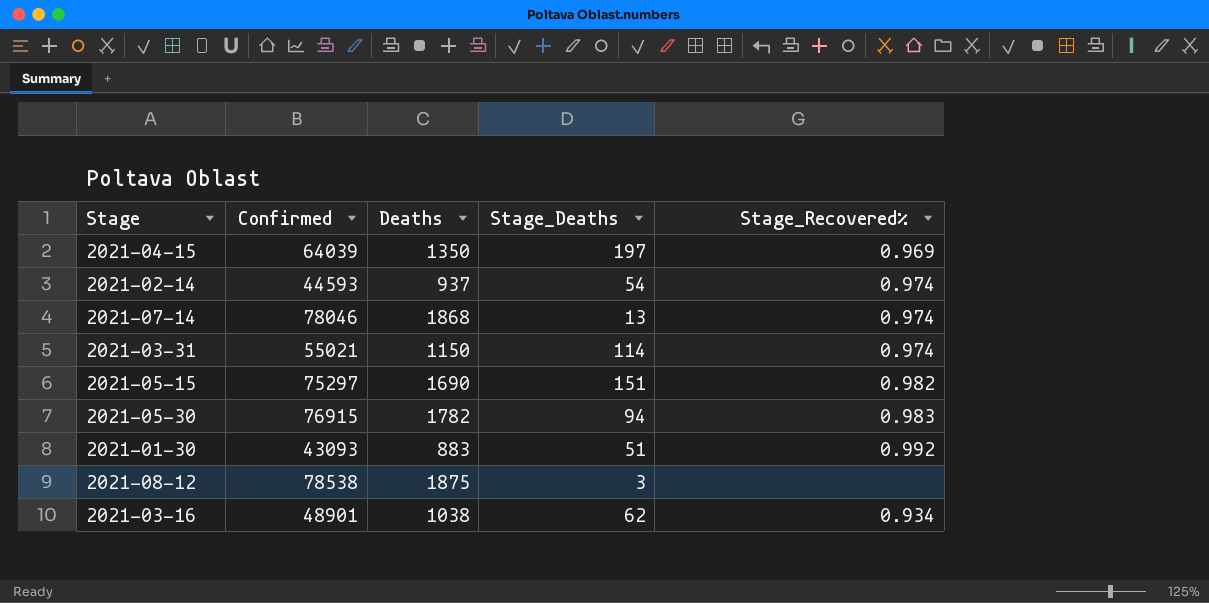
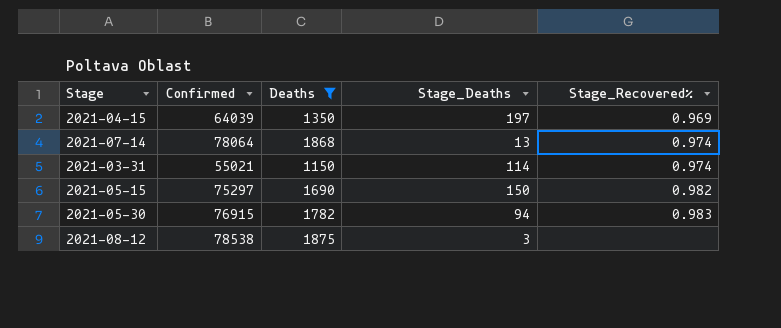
filter: none -> Deaths >= 1150
2021-07-14 | Confirmed: 78046 -> 78064
2021-05-15 | Stage_Deaths: 151 -> 150

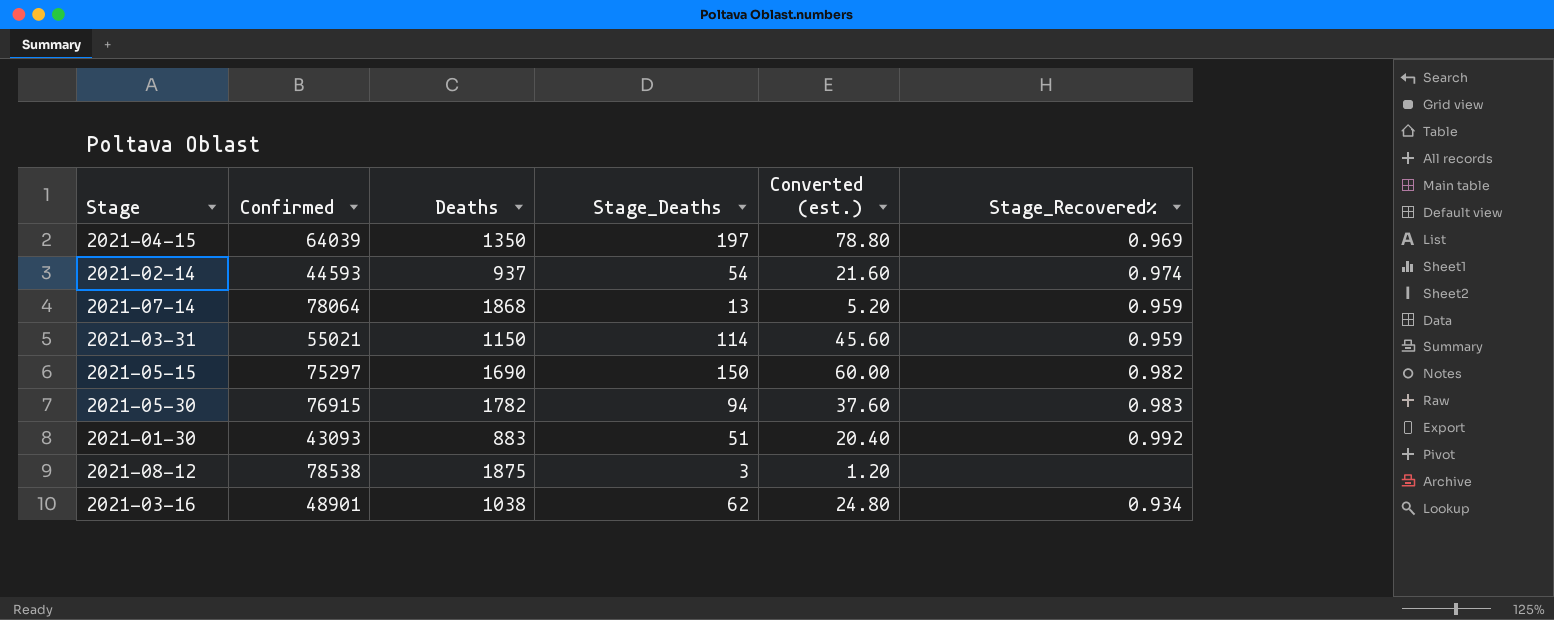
filter: Deaths >= 1150 -> none
column Converted (est.) | formula: none -> [Stage_Deaths] * 0.4
2021-07-14 | Stage_Recovered%: 0.974 -> 0.959
2021-03-31 | Stage_Recovered%: 0.974 -> 0.959

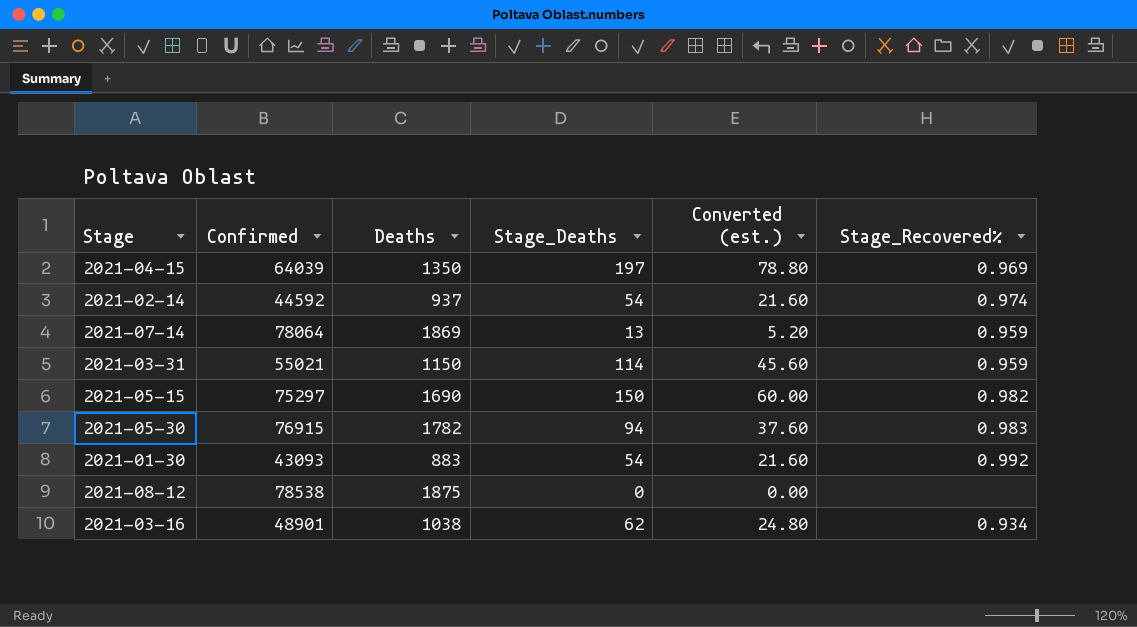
2021-02-14 | Confirmed: 44593 -> 44592
2021-07-14 | Deaths: 1868 -> 1869
2021-01-30 | Stage_Deaths: 51 -> 54
2021-01-30 | Converted (est.): 20.40 -> 21.60
2021-08-12 | Stage_Deaths: 3 -> 0
2021-08-12 | Converted (est.): 1.20 -> 0.00

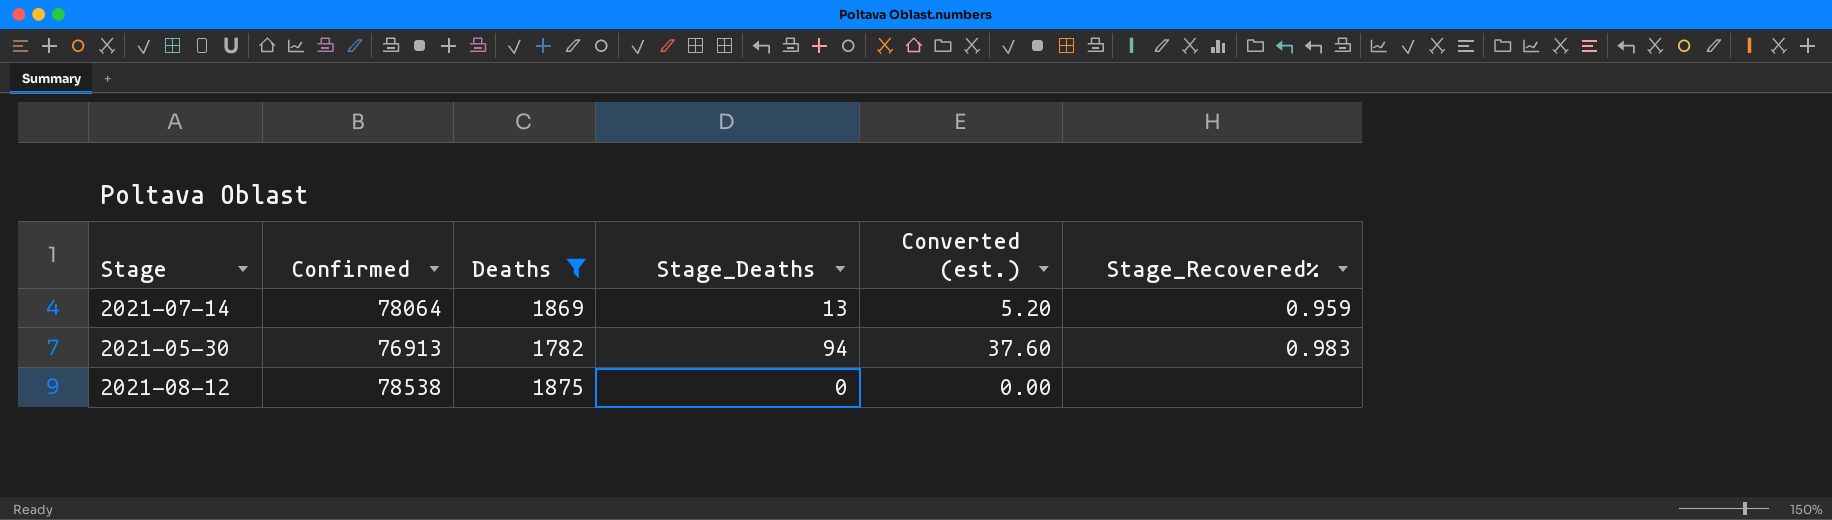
filter: none -> Deaths >= 1782
2021-05-30 | Confirmed: 76915 -> 76913

